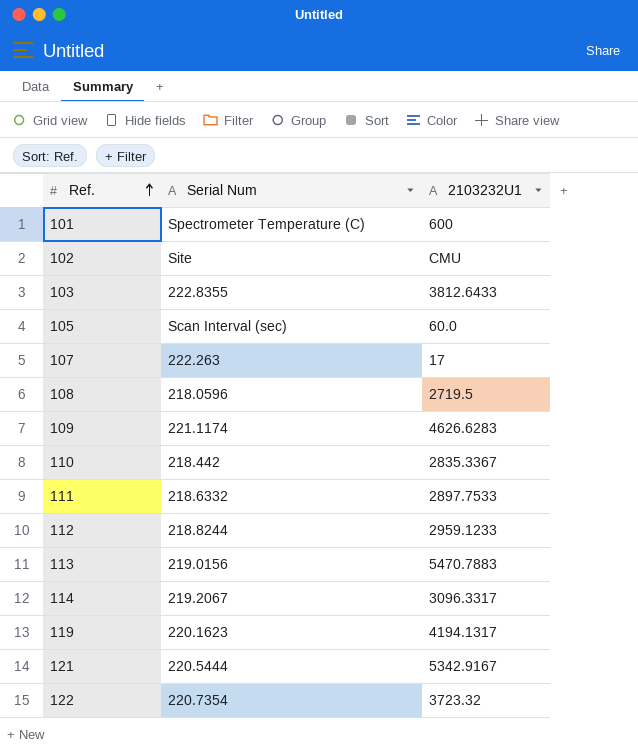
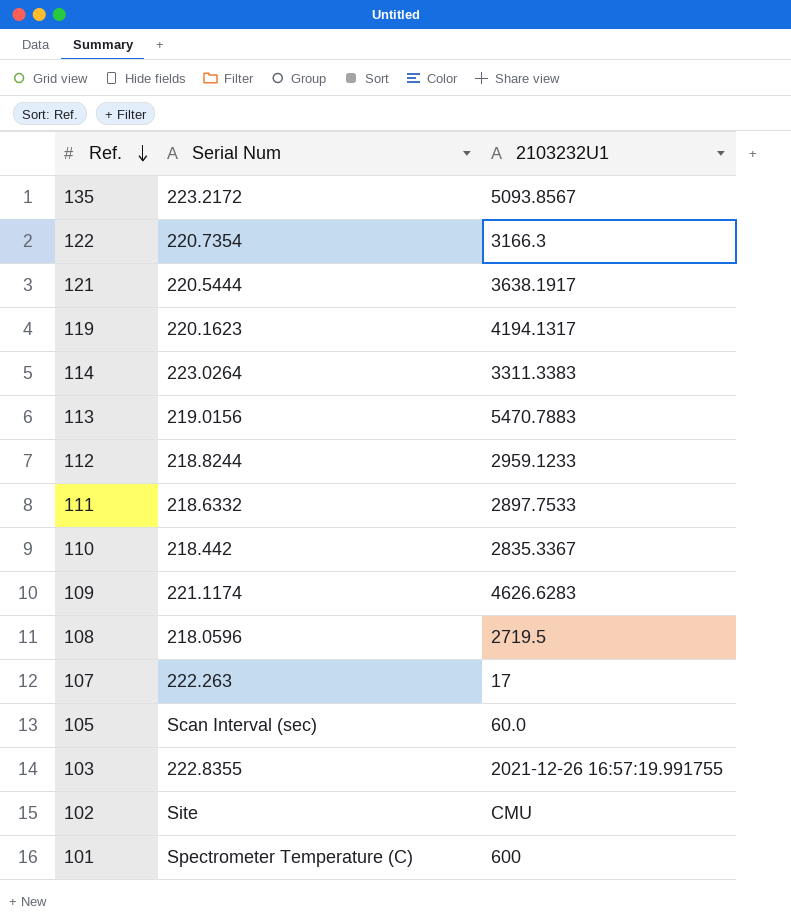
row order: Ref. ascending -> Ref. descending
row 135: none -> 223.2172 | 5093.8567
122 | 2103232U1: 3723.32 -> 3166.3
121 | 2103232U1: 5342.9167 -> 3638.1917
114 | Serial Num: 219.2067 -> 223.0264
114 | 2103232U1: 3096.3317 -> 3311.3383
103 | 2103232U1: 3812.6433 -> 2021-12-26 16:57:19.991755

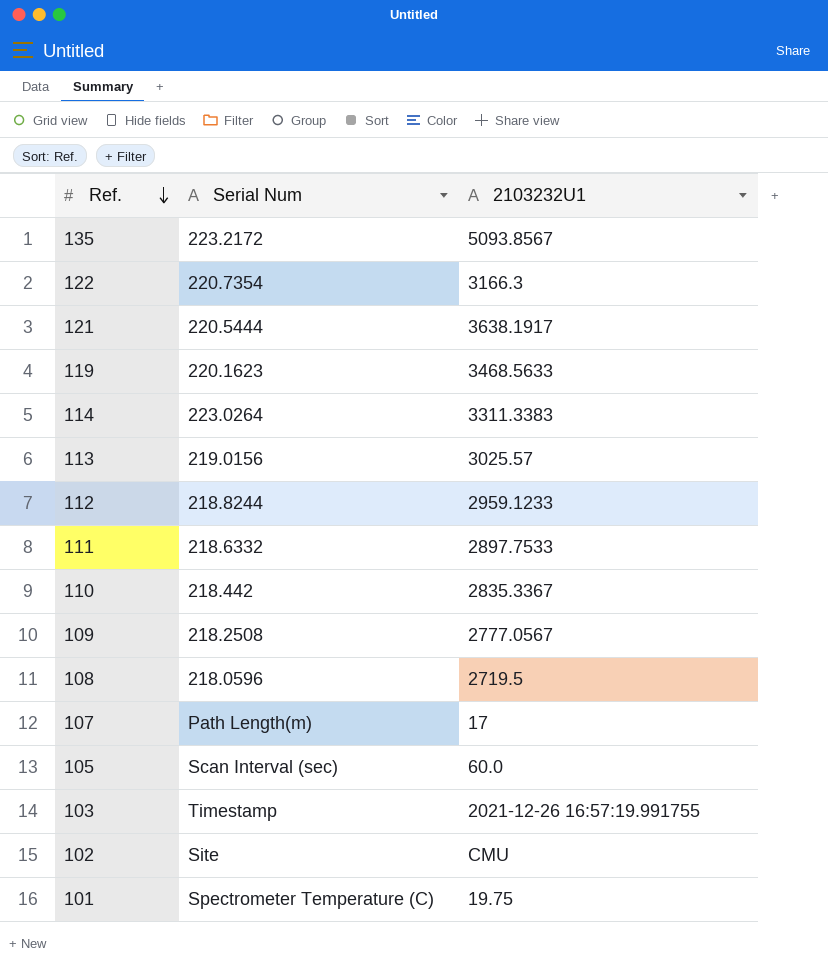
119 | 2103232U1: 4194.1317 -> 3468.5633
113 | 2103232U1: 5470.7883 -> 3025.57
109 | Serial Num: 221.1174 -> 218.2508
109 | 2103232U1: 4626.6283 -> 2777.0567
107 | Serial Num: 222.263 -> Path Length(m)
103 | Serial Num: 222.8355 -> Timestamp
101 | 2103232U1: 600 -> 19.75

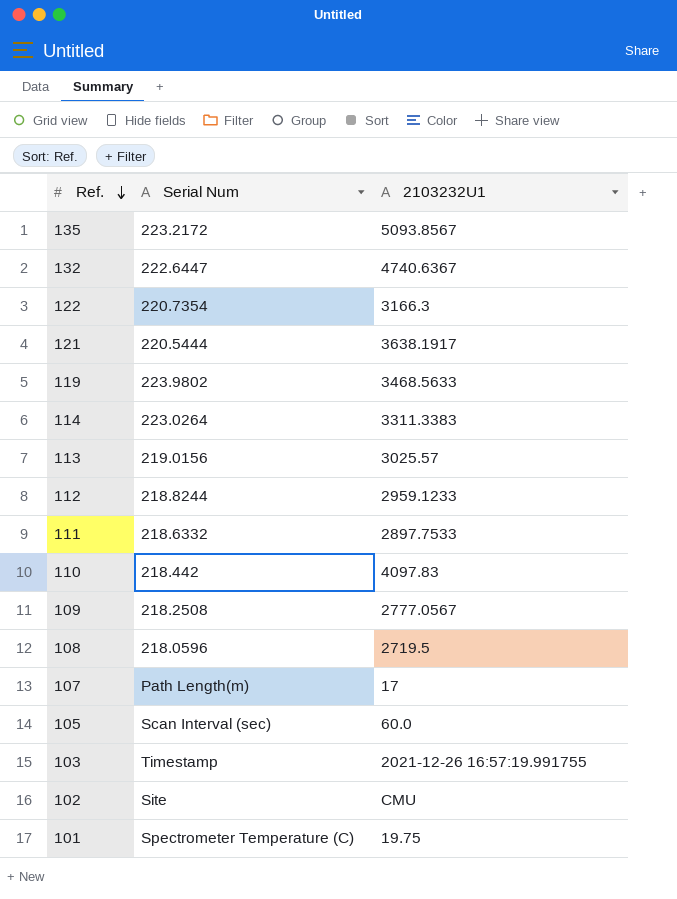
row 132: none -> 222.6447 | 4740.6367
119 | Serial Num: 220.1623 -> 223.9802
110 | 2103232U1: 2835.3367 -> 4097.83

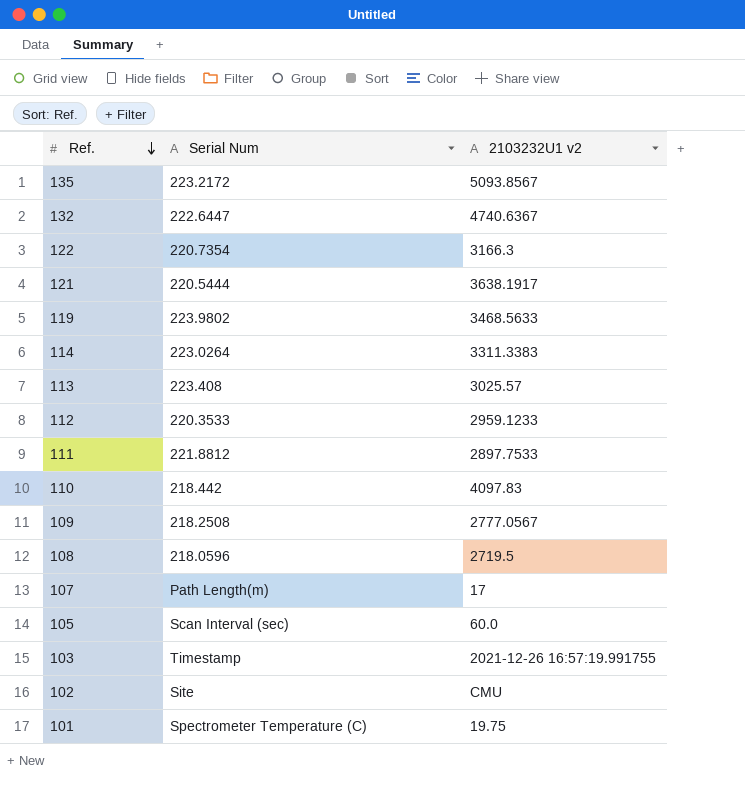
column name: 2103232U1 -> 2103232U1 v2
113 | Serial Num: 219.0156 -> 223.408
112 | Serial Num: 218.8244 -> 220.3533
111 | Serial Num: 218.6332 -> 221.8812

